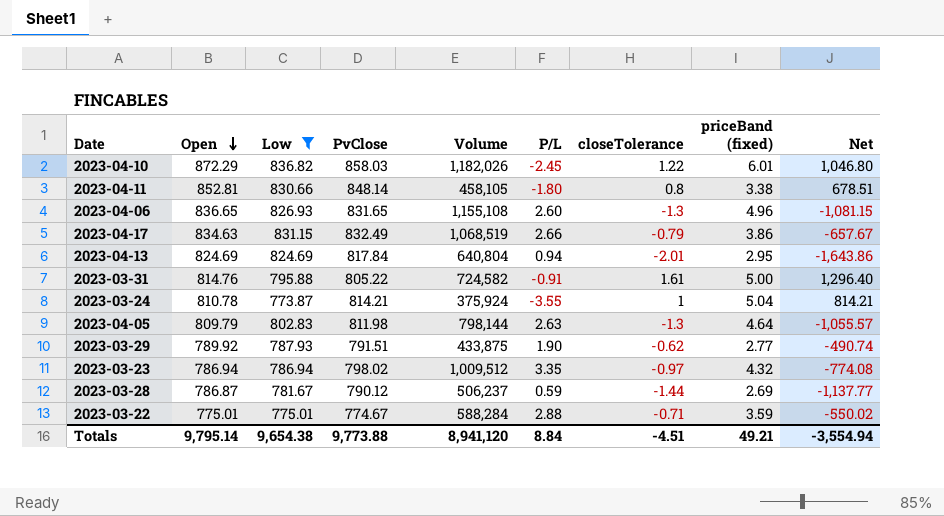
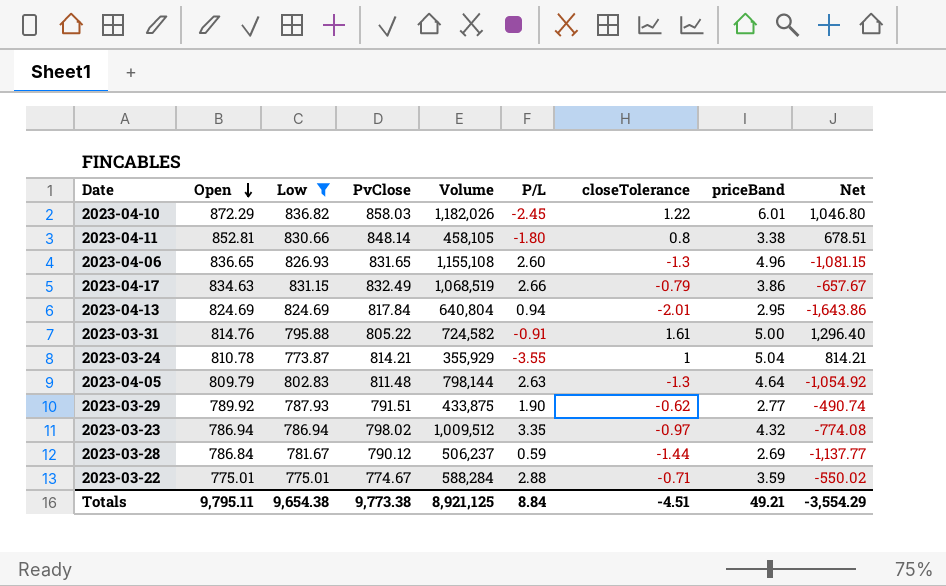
column name: priceBand (fixed) -> priceBand
2023-03-24 | Volume: 375,924 -> 355,929
2023-04-05 | PvClose: 811.98 -> 811.48
2023-04-05 | Net: -1,055.57 -> -1,054.92
2023-03-28 | Open: 786.87 -> 786.84
Totals | Open: 9,795.14 -> 9,795.11
Totals | PvClose: 9,773.88 -> 9,773.38
Totals | Volume: 8,941,120 -> 8,921,125
Totals | Net: -3,554.94 -> -3,554.29

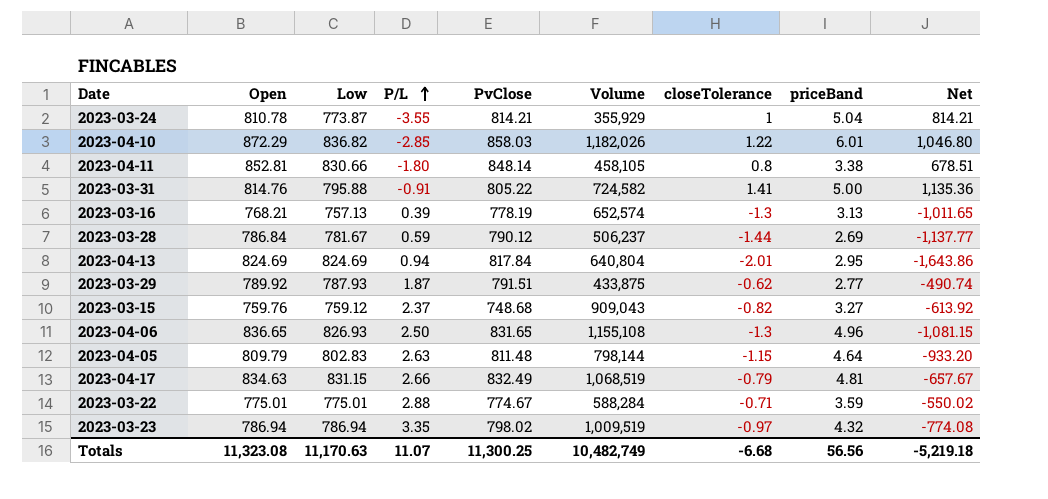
filter: Low >= 773.87 -> none
row order: Open descending -> P/L ascending
column P/L | position: 6 -> 4
2023-04-10 | P/L: -2.45 -> -2.85
2023-03-31 | closeTolerance: 1.61 -> 1.41
2023-03-31 | Net: 1,296.40 -> 1,135.36
2023-03-29 | P/L: 1.90 -> 1.87
2023-04-06 | P/L: 2.60 -> 2.50
2023-04-05 | closeTolerance: -1.3 -> -1.15
2023-04-05 | Net: -1,054.92 -> -933.20
2023-04-17 | priceBand: 3.86 -> 4.81
2023-03-23 | Volume: 1,009,512 -> 1,009,519
Totals | Open: 9,795.11 -> 11,323.08
Totals | Low: 9,654.38 -> 11,170.63
Totals | P/L: 8.84 -> 11.07
Totals | PvClose: 9,773.38 -> 11,300.25
Totals | Volume: 8,921,125 -> 10,482,749
Totals | closeTolerance: -4.51 -> -6.68
Totals | priceBand: 49.21 -> 56.56
Totals | Net: -3,554.29 -> -5,219.18

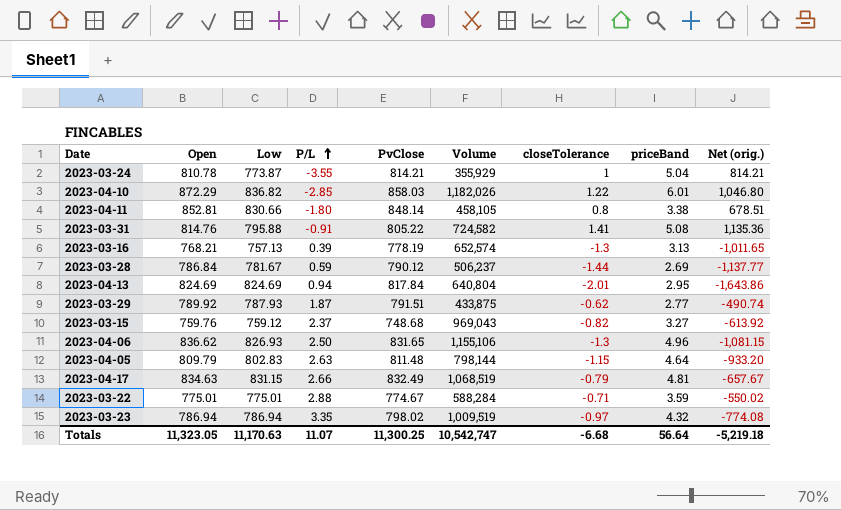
column name: Net -> Net (orig.)
2023-03-31 | priceBand: 5.00 -> 5.08
2023-03-15 | Volume: 909,043 -> 969,043
2023-04-06 | Open: 836.65 -> 836.62
2023-04-06 | Volume: 1,155,108 -> 1,155,106
Totals | Open: 11,323.08 -> 11,323.05
Totals | Volume: 10,482,749 -> 10,542,747
Totals | priceBand: 56.56 -> 56.64

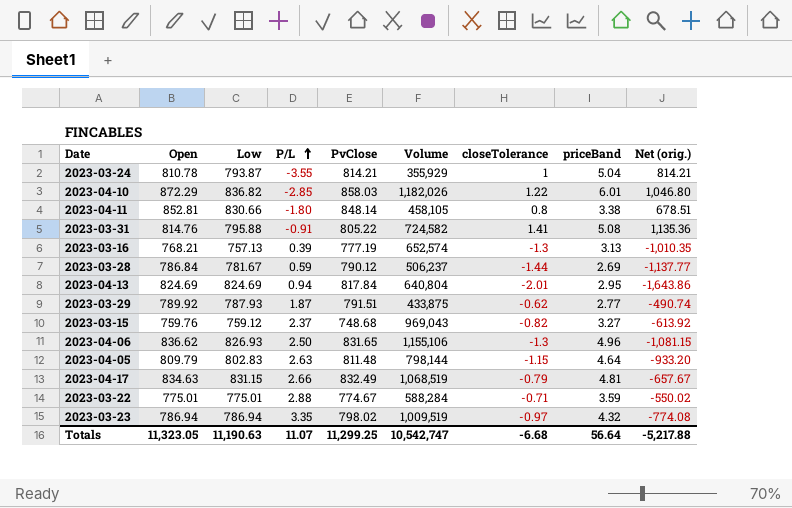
2023-03-24 | Low: 773.87 -> 793.87
2023-03-16 | PvClose: 778.19 -> 777.19
2023-03-16 | Net (orig.): -1,011.65 -> -1,010.35
Totals | Low: 11,170.63 -> 11,190.63
Totals | PvClose: 11,300.25 -> 11,299.25
Totals | Net (orig.): -5,219.18 -> -5,217.88

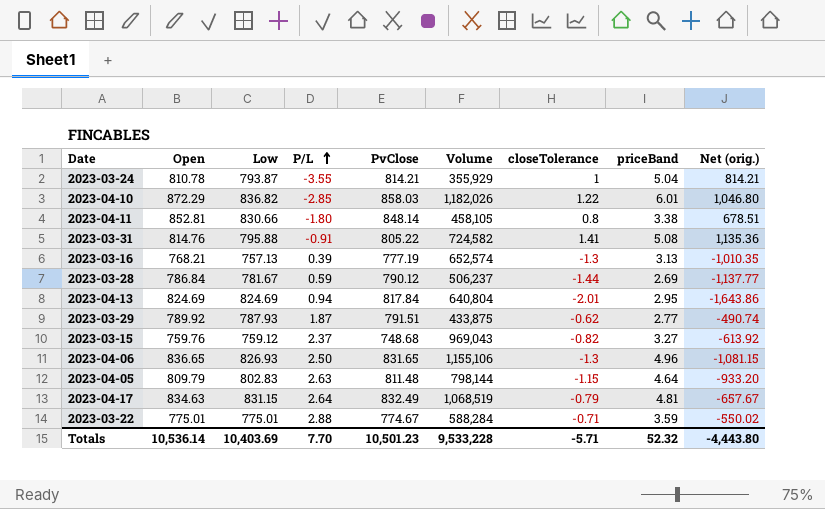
row 2023-03-23: 786.94 | 786.94 | 3.35 | 798.02 | 1,009,519 | -0.97 | 4.32 | -774.08 -> none
2023-04-06 | Open: 836.62 -> 836.65
2023-04-17 | P/L: 2.66 -> 2.64
Totals | Open: 11,323.05 -> 10,536.14
Totals | Low: 11,190.63 -> 10,403.69
Totals | P/L: 11.07 -> 7.70
Totals | PvClose: 11,299.25 -> 10,501.23
Totals | Volume: 10,542,747 -> 9,533,228
Totals | closeTolerance: -6.68 -> -5.71
Totals | priceBand: 56.64 -> 52.32
Totals | Net (orig.): -5,217.88 -> -4,443.80

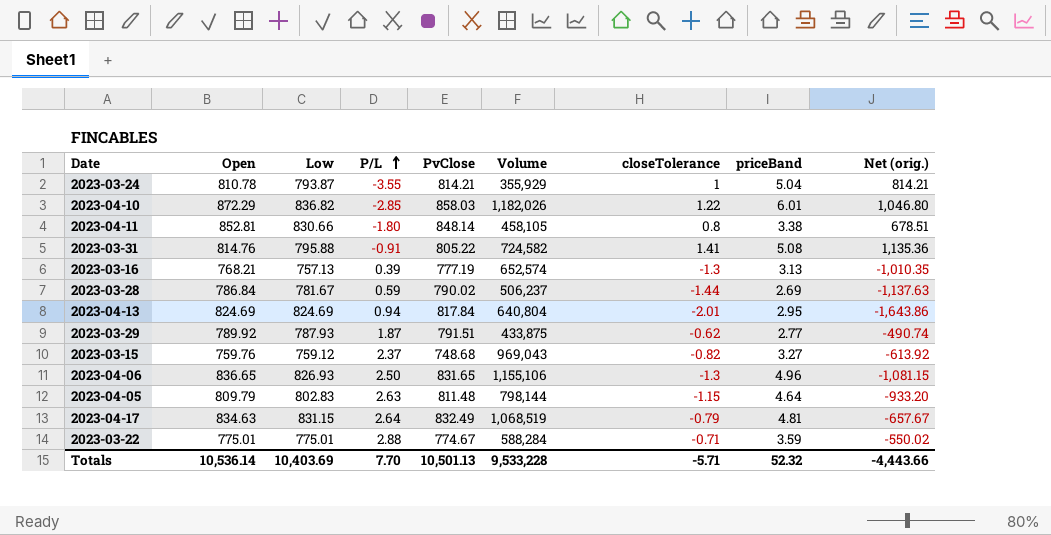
2023-03-28 | PvClose: 790.12 -> 790.02
2023-03-28 | Net (orig.): -1,137.77 -> -1,137.63
Totals | PvClose: 10,501.23 -> 10,501.13
Totals | Net (orig.): -4,443.80 -> -4,443.66

